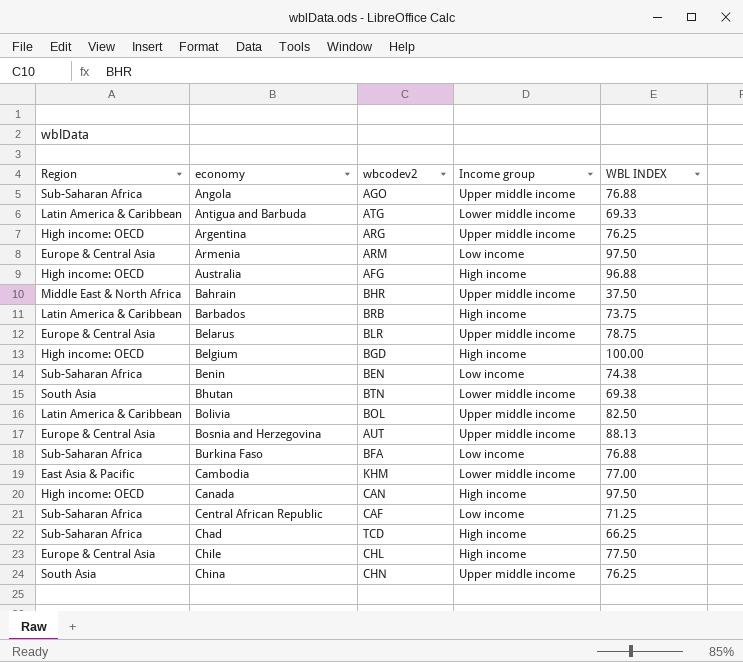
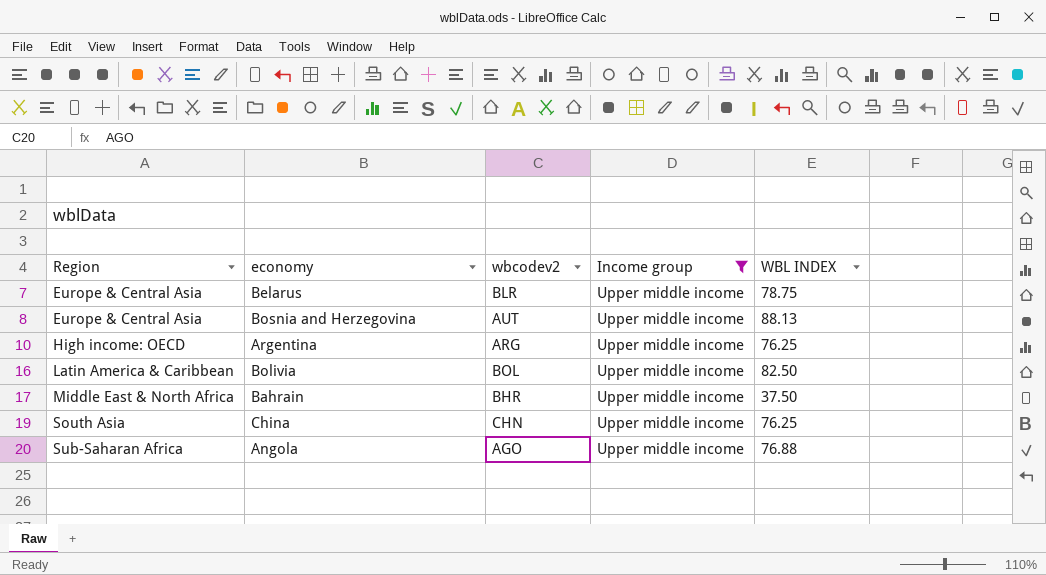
filter: none -> Income group = Upper middle income
row order: economy ascending -> Region ascending

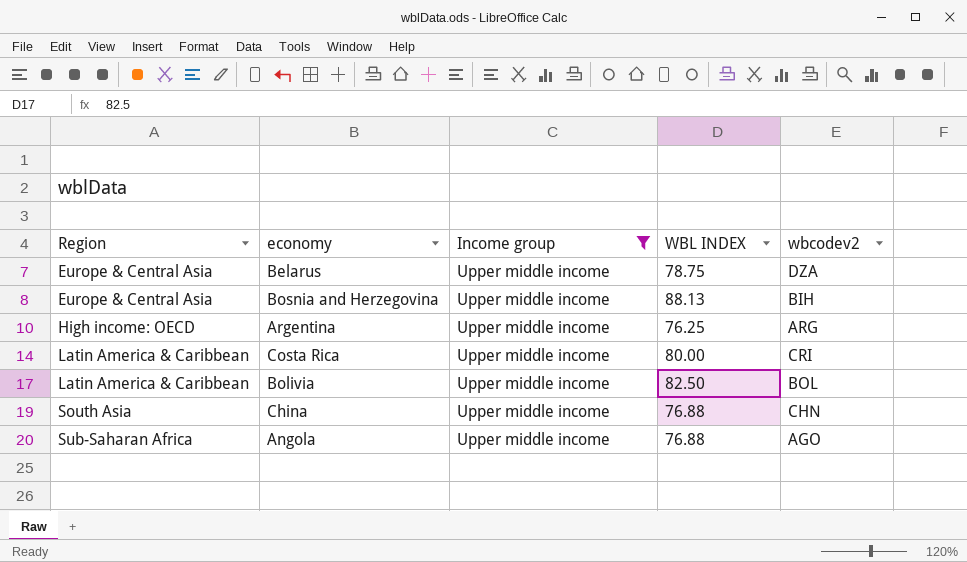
column wbcodev2 | position: 3 -> 5
row Bahrain: Middle East & North Africa | BHR | Upper middle income | 37.50 -> none
Belarus | wbcodev2: BLR -> DZA
Bosnia and Herzegovina | wbcodev2: AUT -> BIH
row Costa Rica: none -> Latin America & Caribbean | Upper middle income | 80.00 | CRI
China | WBL INDEX: 76.25 -> 76.88

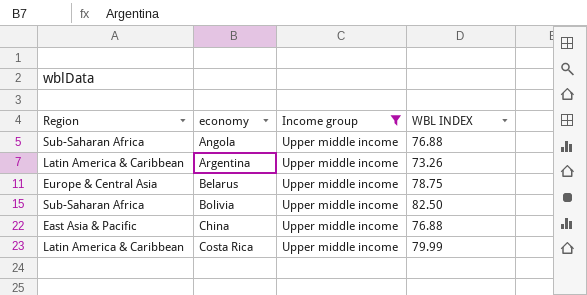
row order: Region ascending -> economy ascending
column wbcodev2 | position: 5 -> none
row Bosnia and Herzegovina: Europe & Central Asia | Upper middle income | 88.13 | BIH -> none
Argentina | Region: High income: OECD -> Latin America & Caribbean
Argentina | WBL INDEX: 76.25 -> 73.26
Bolivia | Region: Latin America & Caribbean -> Sub-Saharan Africa
China | Region: South Asia -> East Asia & Pacific
Costa Rica | WBL INDEX: 80.00 -> 79.99

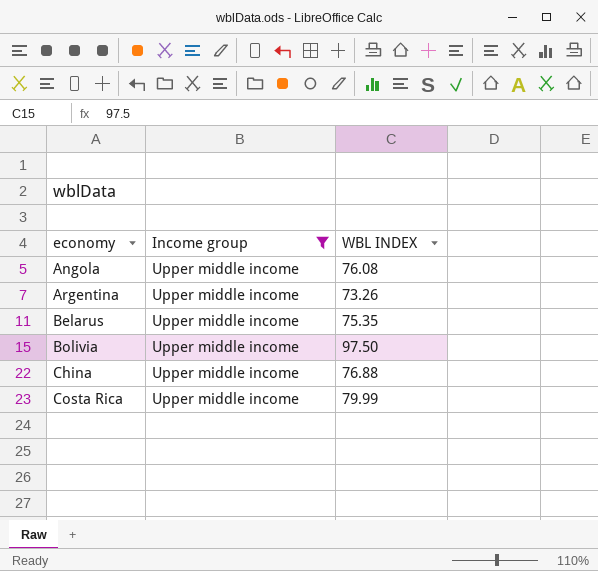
column Region | position: 1 -> none
Angola | WBL INDEX: 76.88 -> 76.08
Belarus | WBL INDEX: 78.75 -> 75.35
Bolivia | WBL INDEX: 82.50 -> 97.50

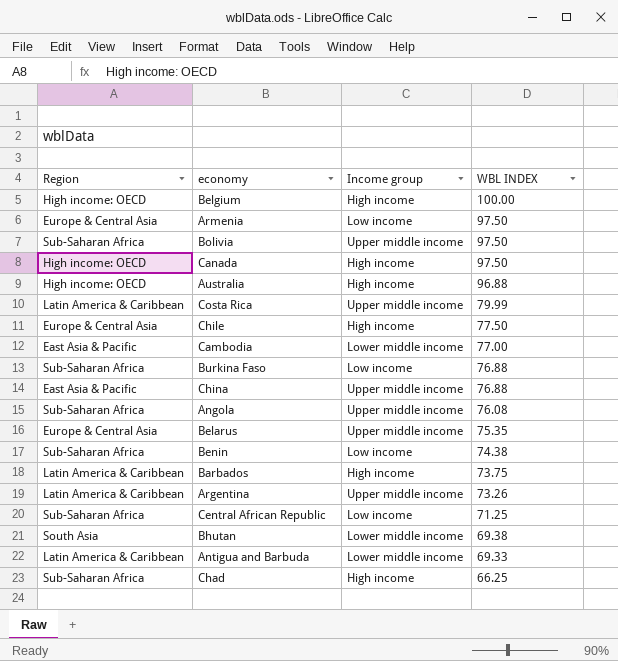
filter: Income group = Upper middle income -> none
row order: economy ascending -> WBL INDEX descending
column Region | position: none -> 1

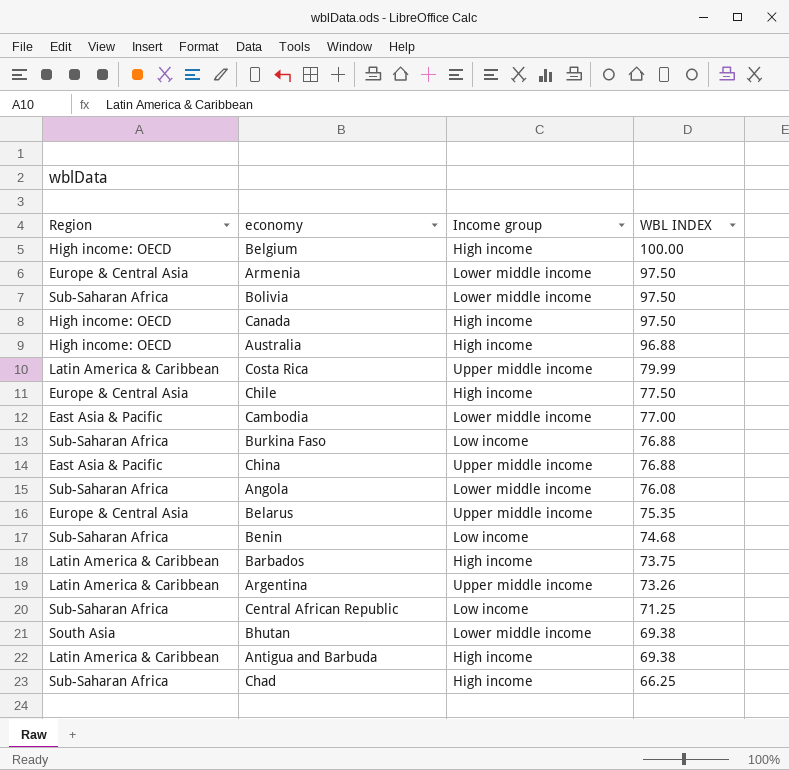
Armenia | Income group: Low income -> Lower middle income
Bolivia | Income group: Upper middle income -> Lower middle income
Angola | Income group: Upper middle income -> Lower middle income
Benin | WBL INDEX: 74.38 -> 74.68
Antigua and Barbuda | Income group: Lower middle income -> High income
Antigua and Barbuda | WBL INDEX: 69.33 -> 69.38

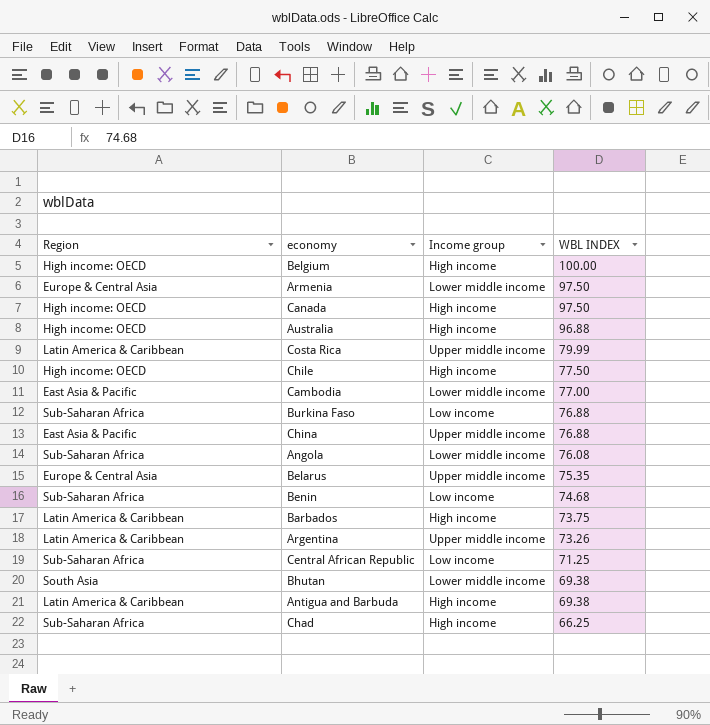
row Bolivia: Sub-Saharan Africa | Lower middle income | 97.50 -> none
Chile | Region: Europe & Central Asia -> High income: OECD

